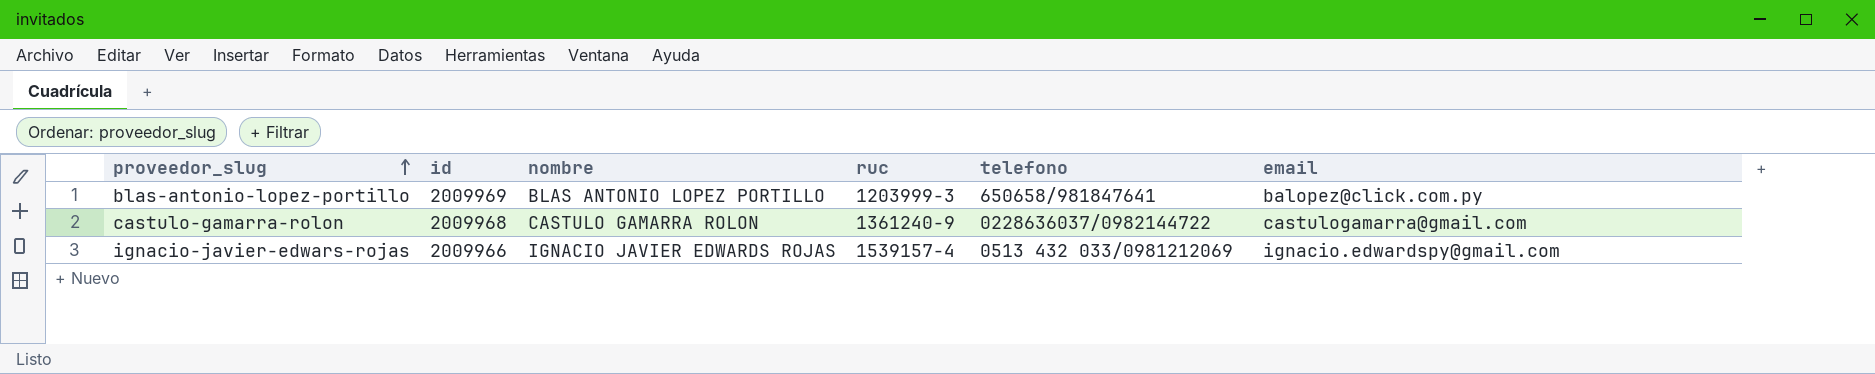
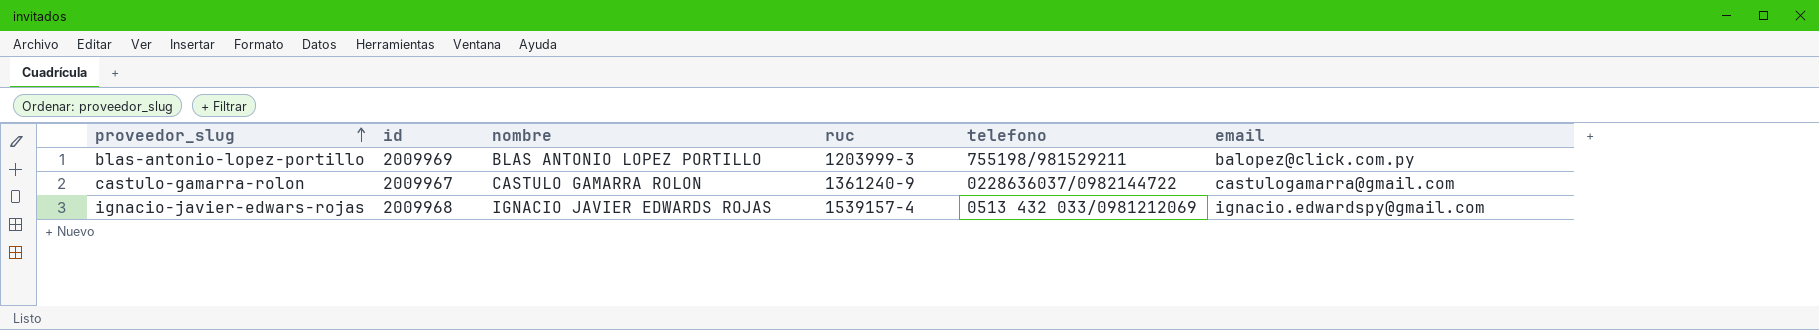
blas-antonio-lopez-portillo | telefono: 650658/981847641 -> 755198/981529211
castulo-gamarra-rolon | id: 2009968 -> 2009967
ignacio-javier-edwars-rojas | id: 2009966 -> 2009968

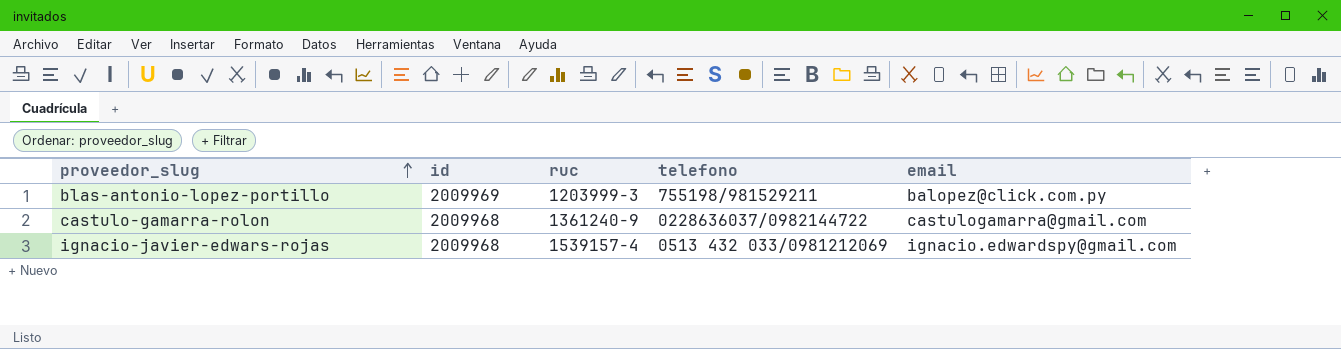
column nombre | position: 3 -> none
castulo-gamarra-rolon | id: 2009967 -> 2009968

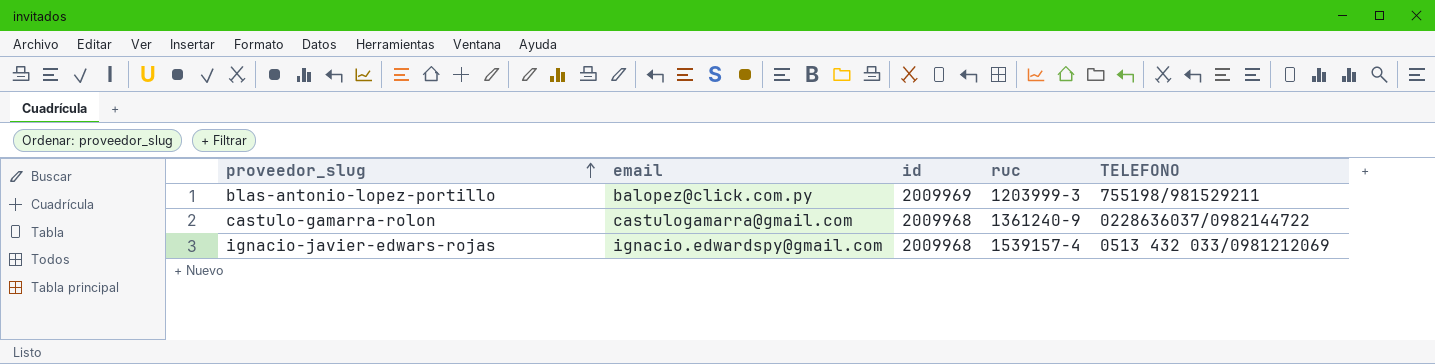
column email | position: 5 -> 2
column name: telefono -> TELEFONO

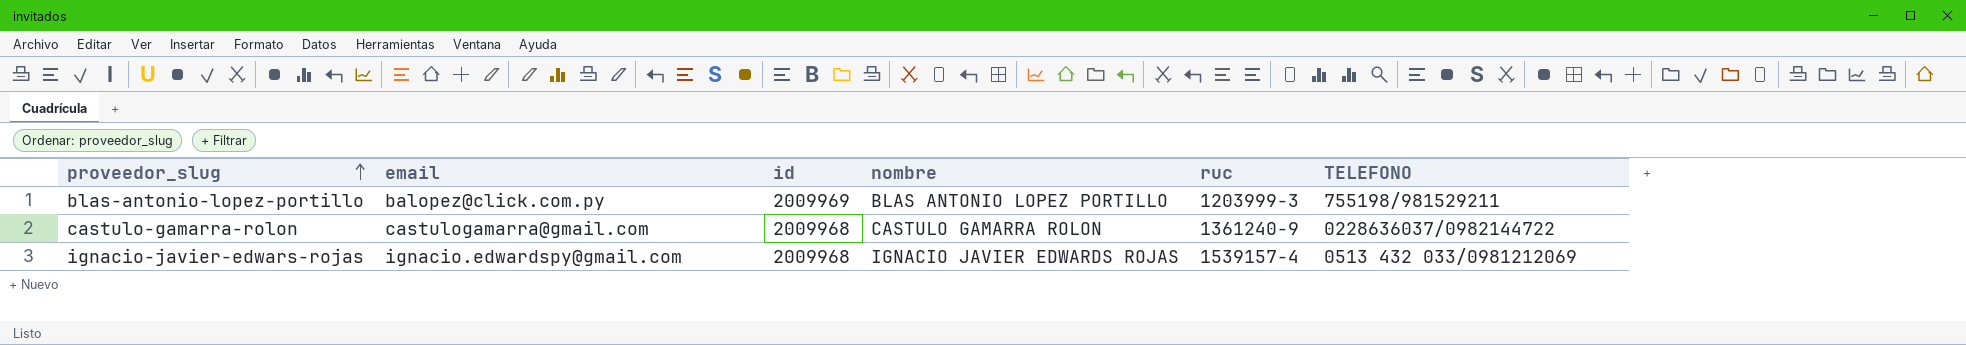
column nombre | position: none -> 4

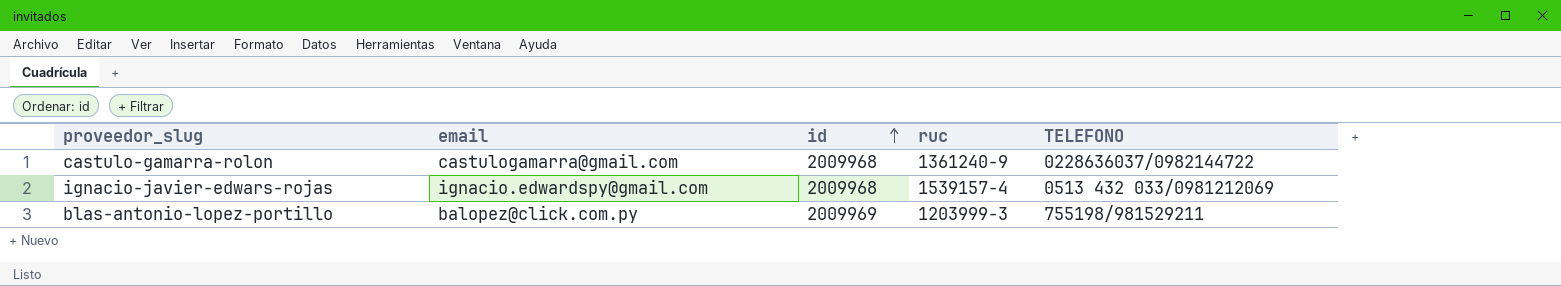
row order: proveedor_slug ascending -> id ascending
column nombre | position: 4 -> none

